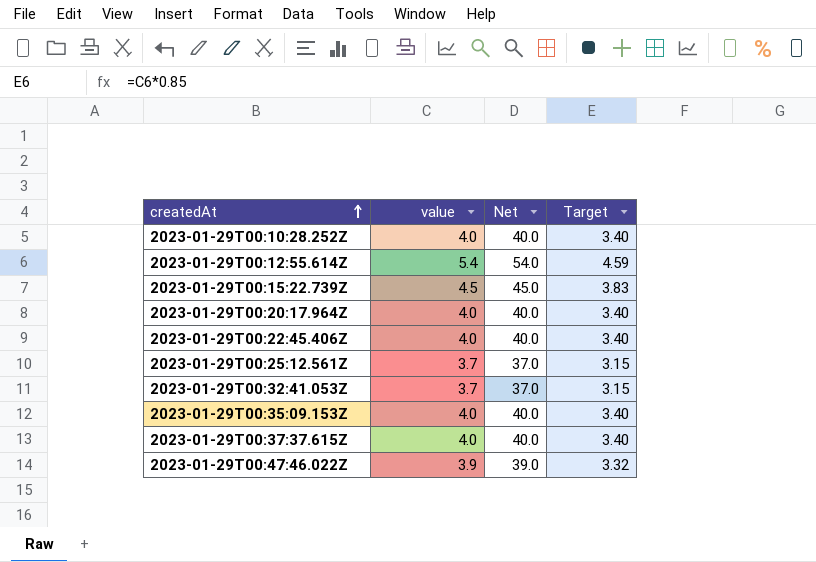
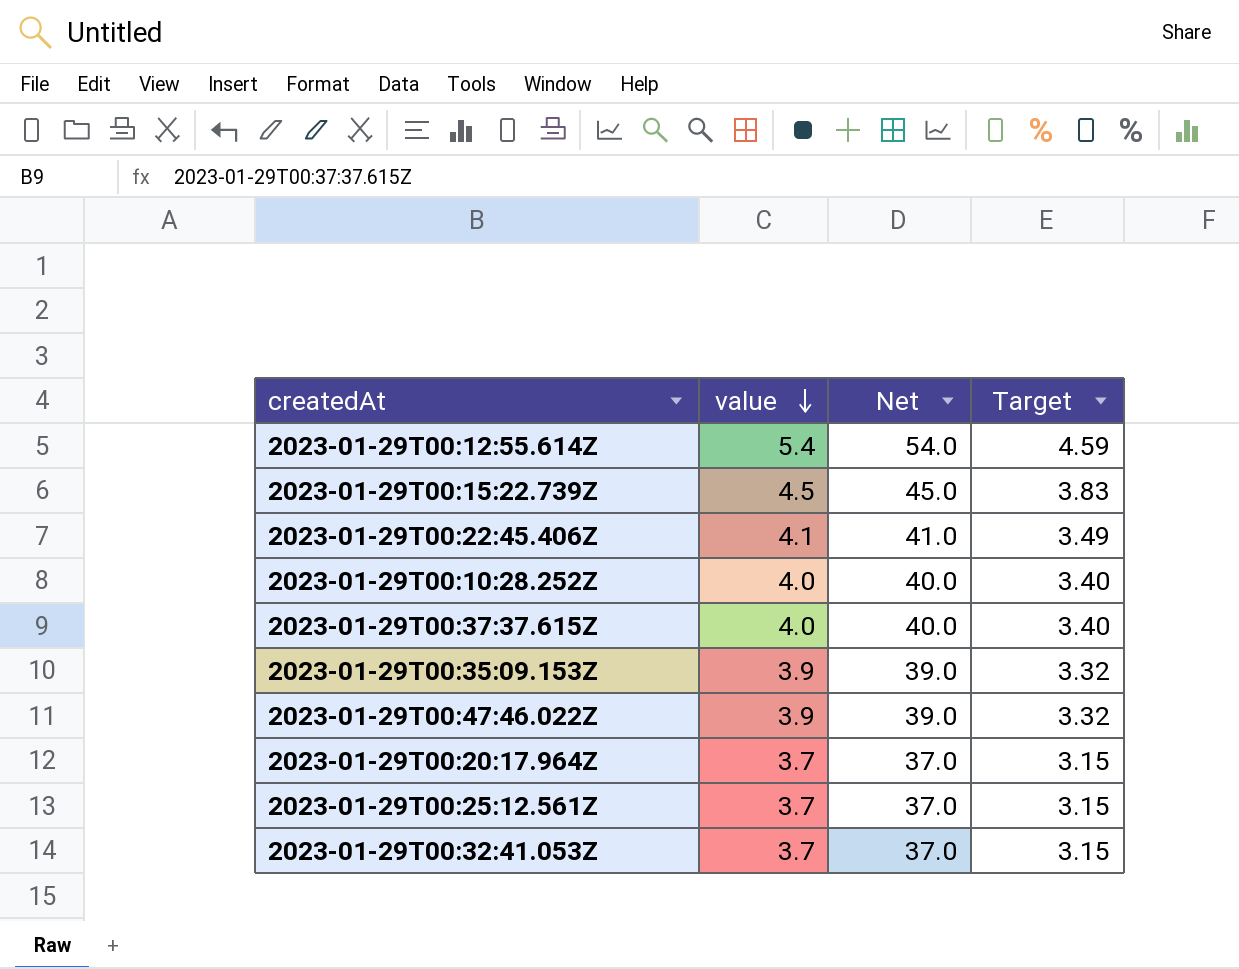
row order: createdAt ascending -> value descending
2023-01-29T00:22:45.406Z | value: 4.0 -> 4.1
2023-01-29T00:22:45.406Z | Net: 40.0 -> 41.0
2023-01-29T00:22:45.406Z | Target: 3.40 -> 3.49
2023-01-29T00:35:09.153Z | value: 4.0 -> 3.9
2023-01-29T00:35:09.153Z | Net: 40.0 -> 39.0
2023-01-29T00:35:09.153Z | Target: 3.40 -> 3.32
2023-01-29T00:20:17.964Z | value: 4.0 -> 3.7
2023-01-29T00:20:17.964Z | Net: 40.0 -> 37.0
2023-01-29T00:20:17.964Z | Target: 3.40 -> 3.15

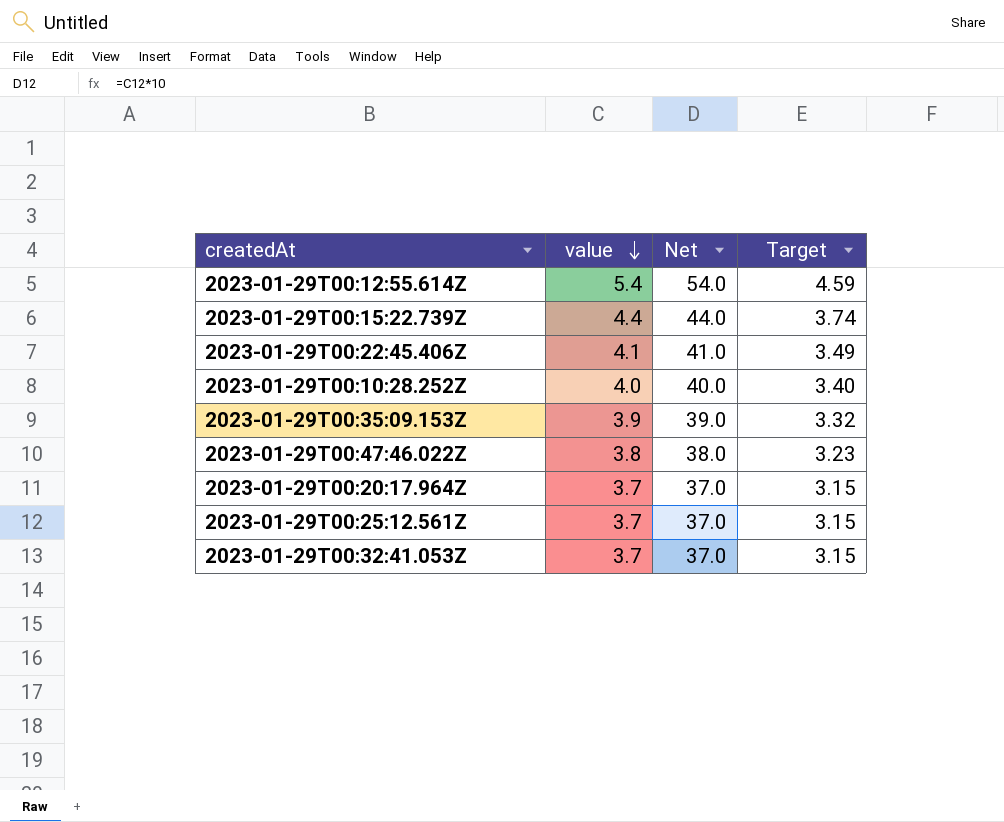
row 2023-01-29T00:37:37.615Z: 4.0 | 40.0 | 3.40 -> none
2023-01-29T00:15:22.739Z | value: 4.5 -> 4.4
2023-01-29T00:15:22.739Z | Net: 45.0 -> 44.0
2023-01-29T00:15:22.739Z | Target: 3.83 -> 3.74
2023-01-29T00:47:46.022Z | value: 3.9 -> 3.8
2023-01-29T00:47:46.022Z | Net: 39.0 -> 38.0
2023-01-29T00:47:46.022Z | Target: 3.32 -> 3.23

